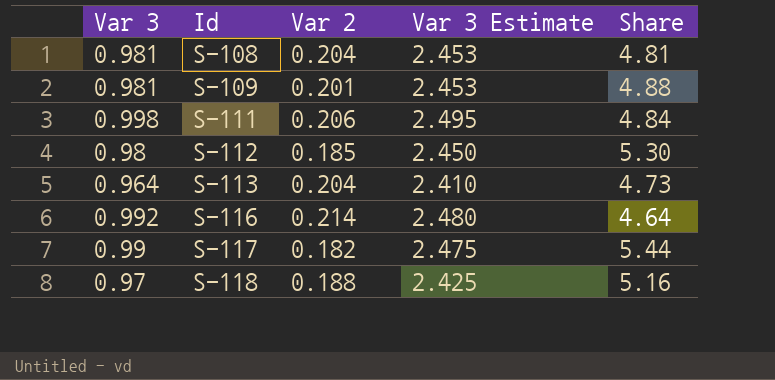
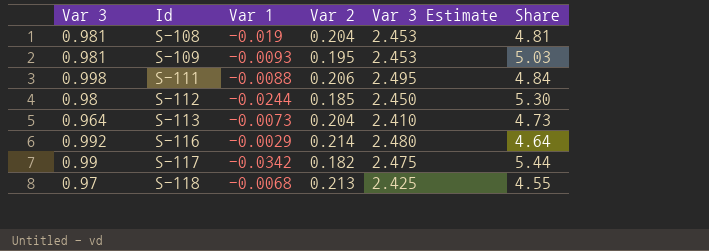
column Var 1 | position: none -> 3
S-109 | Var 2: 0.201 -> 0.195
S-109 | Share: 4.88 -> 5.03
S-118 | Var 2: 0.188 -> 0.213
S-118 | Share: 5.16 -> 4.55

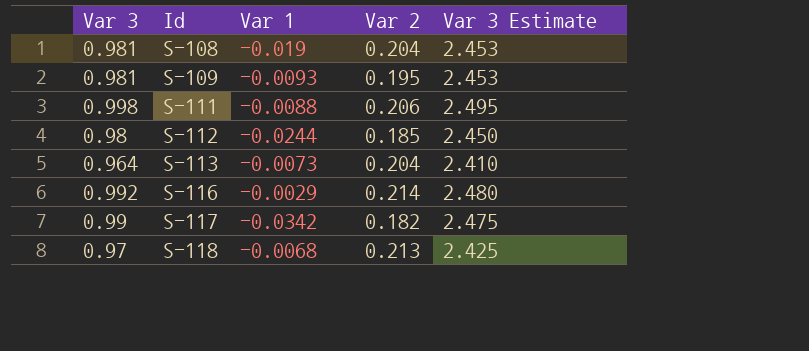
column Share | formula: [Var 3] / [Var 2] -> none

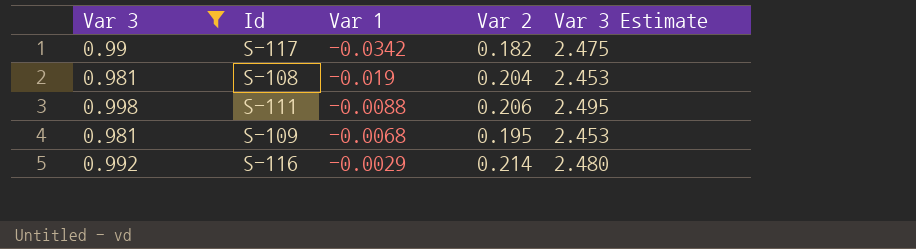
filter: none -> Var 3 >= 0.981
row order: Id ascending -> Var 1 ascending
S-109 | Var 1: -0.0093 -> -0.0068

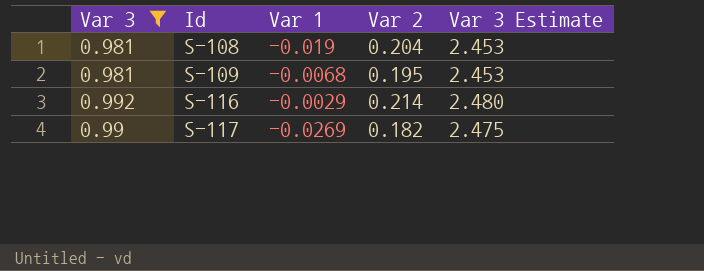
row order: Var 1 ascending -> Id ascending
row S-111: 0.998 | -0.0088 | 0.206 | 2.495 -> none
S-117 | Var 1: -0.0342 -> -0.0269

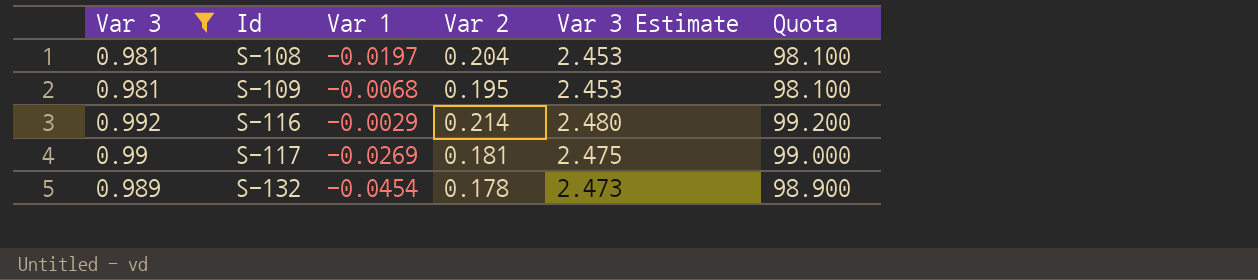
column Quota | formula: none -> [Var 3] * 100
S-108 | Var 1: -0.019 -> -0.0197
S-117 | Var 2: 0.182 -> 0.181
row S-132: none -> 0.989 | -0.0454 | 0.178 | 2.473 | 98.900

